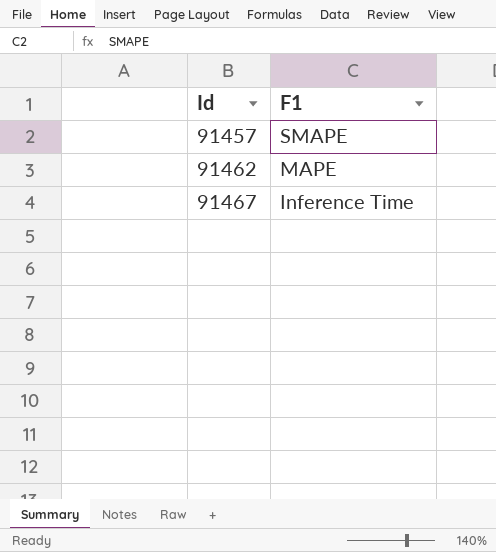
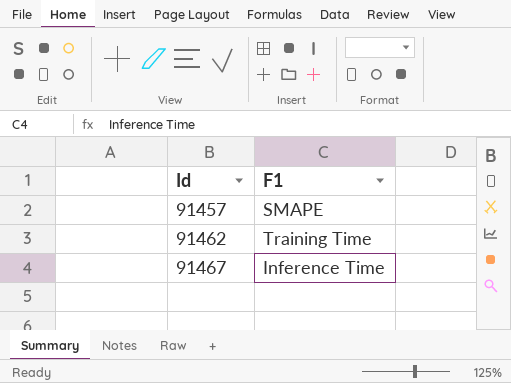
91462 | F1: MAPE -> Training Time

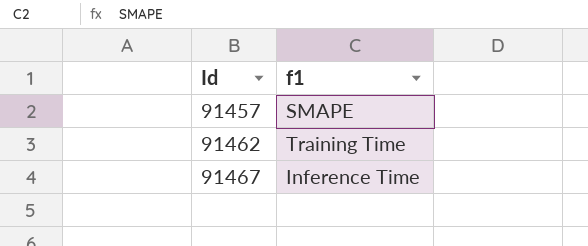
column name: F1 -> f1

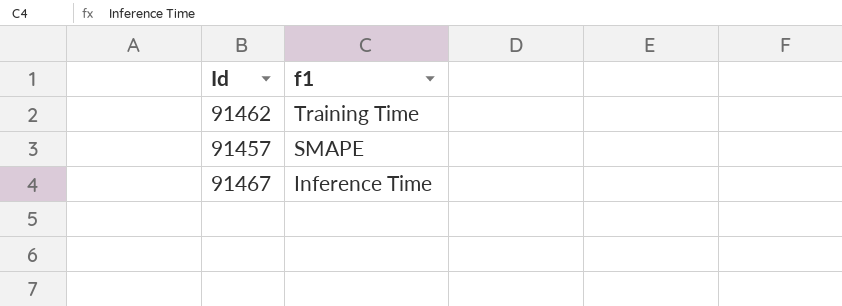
row order: Id ascending -> f1 descending

